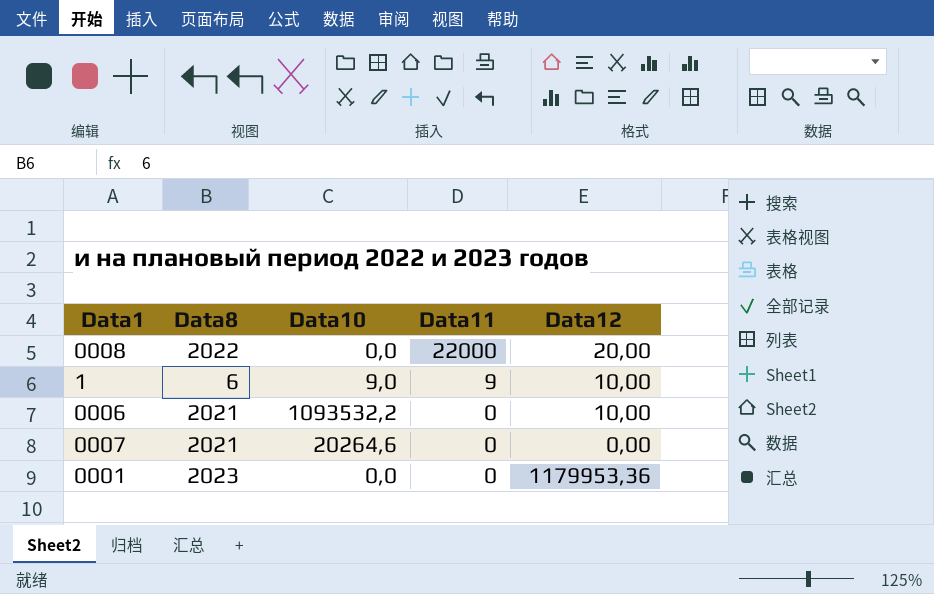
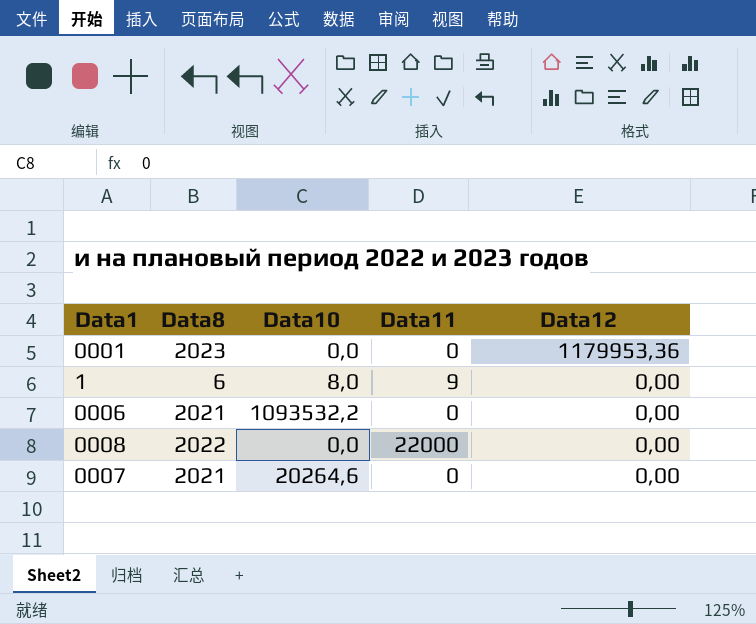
row order: Data11 descending -> Data12 descending
1 | Data10: 9,0 -> 8,0
1 | Data12: 10,00 -> 0,00
0006 | Data12: 10,00 -> 0,00
0008 | Data12: 20,00 -> 0,00

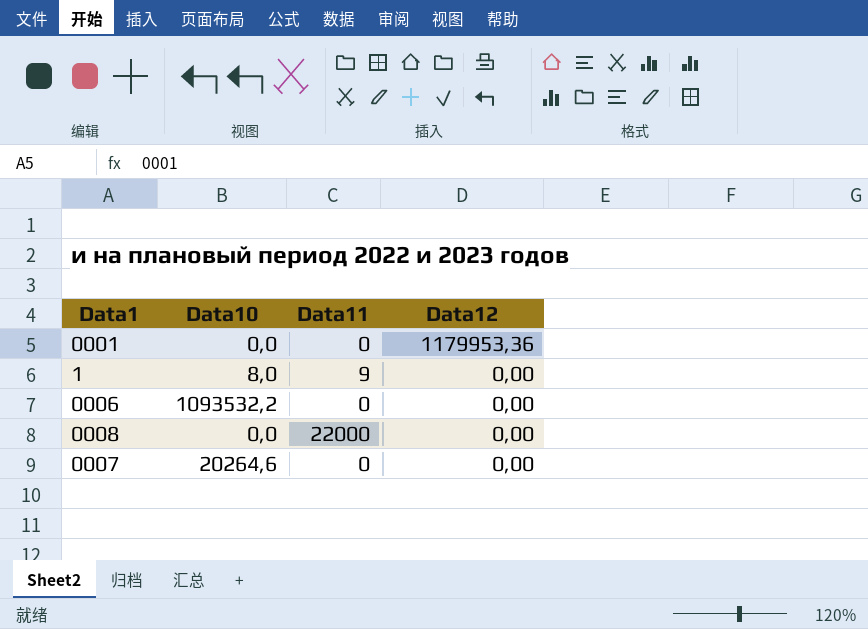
column Data8 | position: 2 -> none

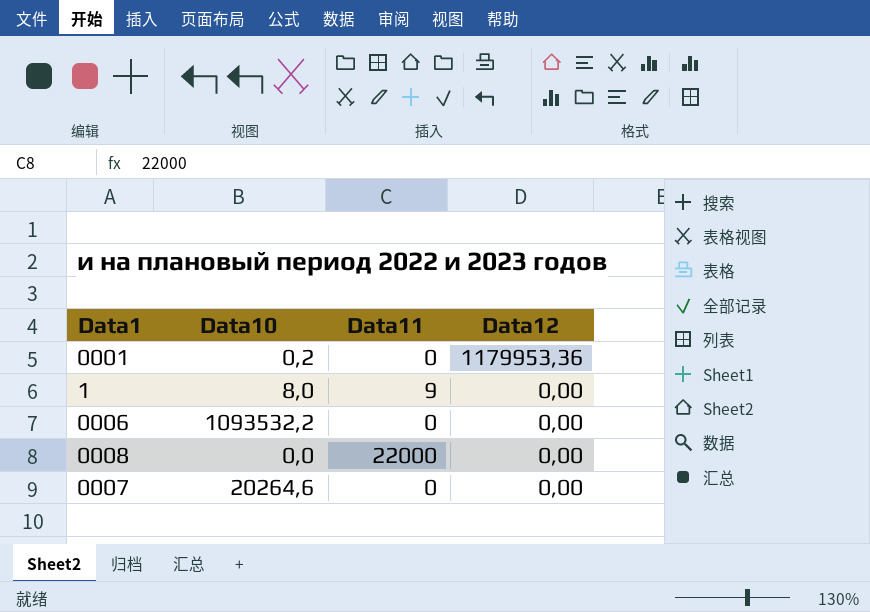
0001 | Data10: 0,0 -> 0,2

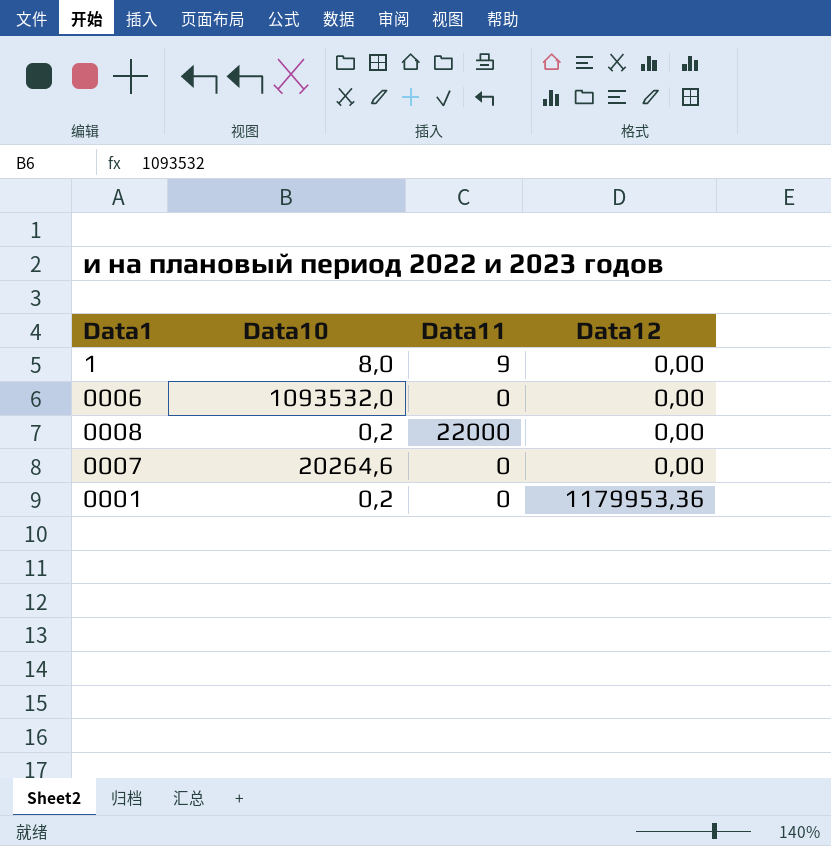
row order: Data12 descending -> Data12 ascending
0006 | Data10: 1093532,2 -> 1093532,0
0008 | Data10: 0,0 -> 0,2

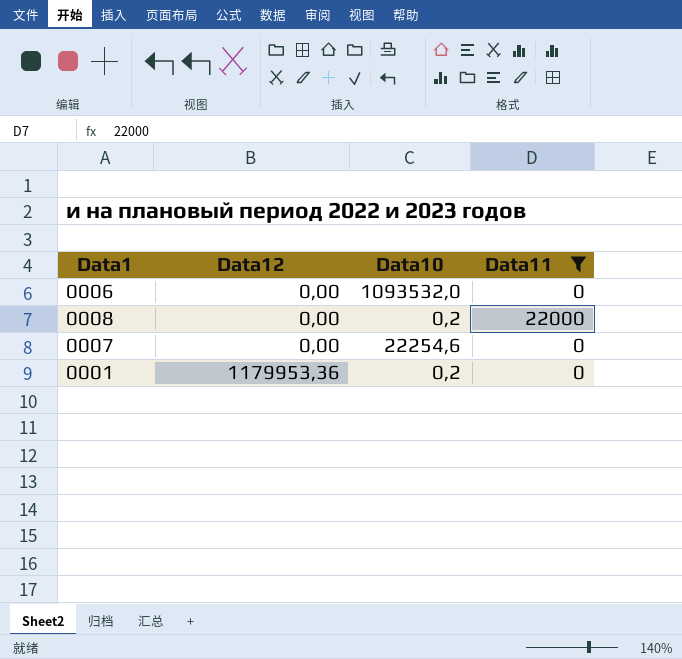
filter: none -> Data11 != 9
column Data12 | position: 4 -> 2
0007 | Data10: 20264,6 -> 22254,6

